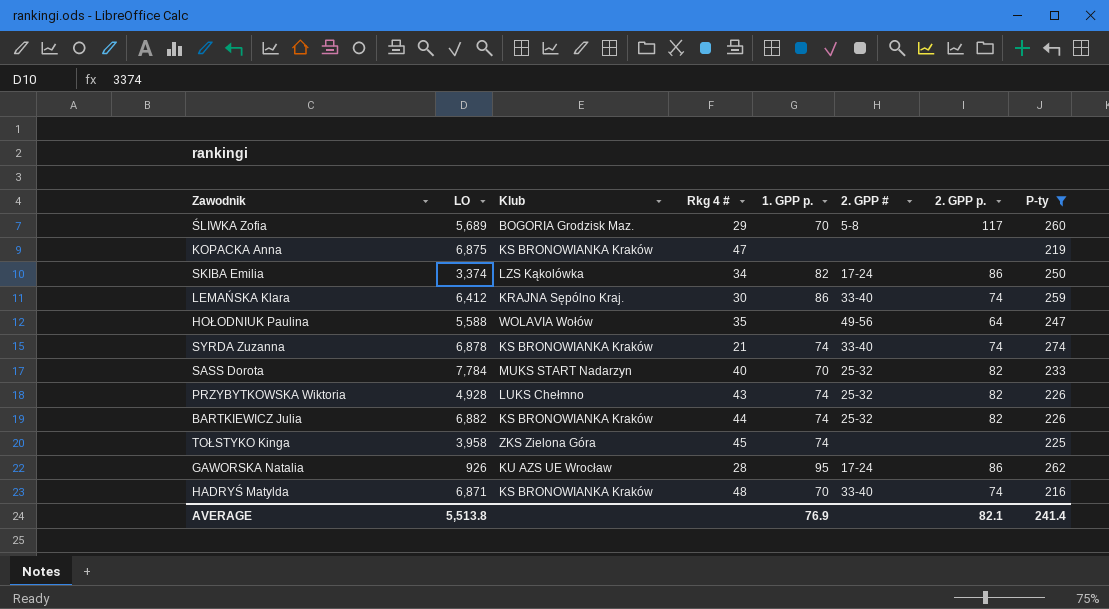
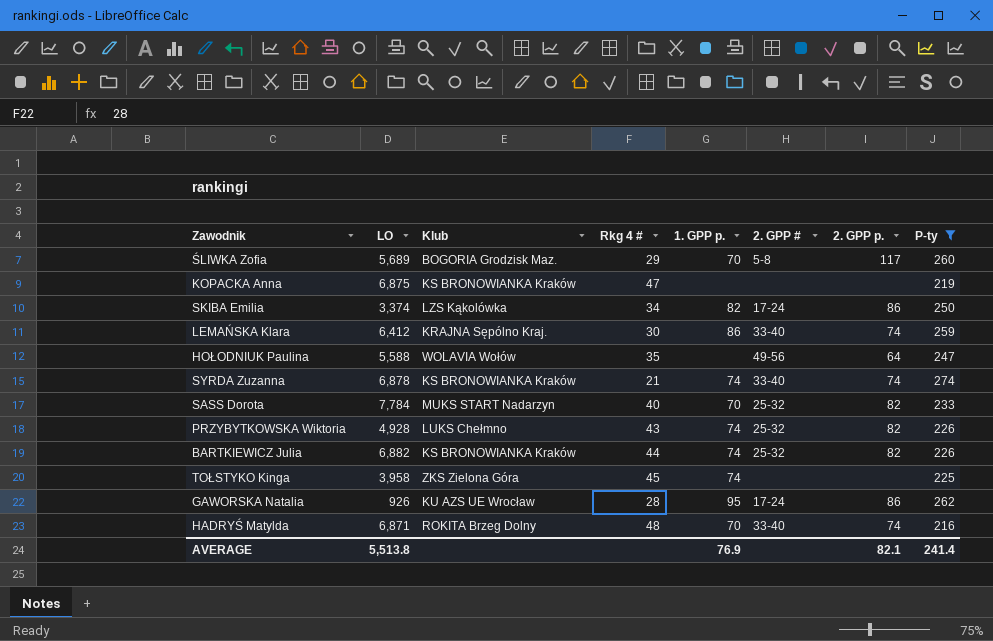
HADRYŚ Matylda | Klub: KS BRONOWIANKA Kraków -> ROKITA Brzeg Dolny

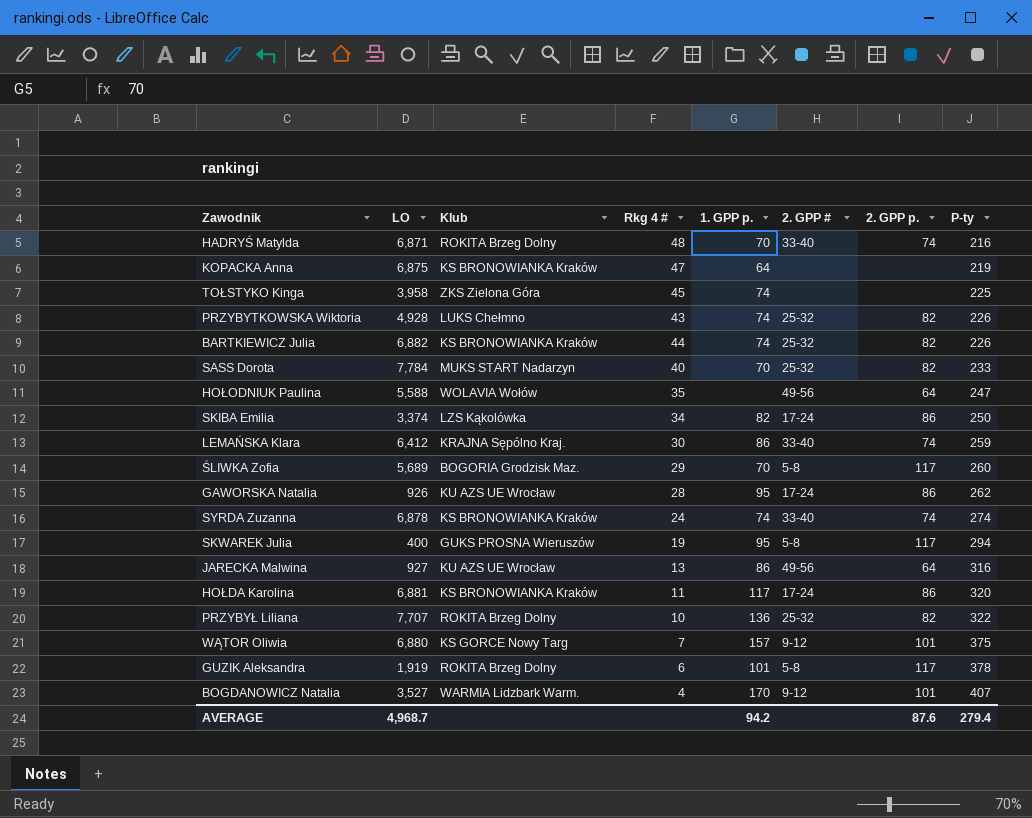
filter: P-ty <= 274 -> none
row order: none -> P-ty ascending
KOPACKA Anna | 1. GPP p.: none -> 64
SYRDA Zuzanna | Rkg 4 #: 21 -> 24
AVERAGE | LO: 5,513.8 -> 4,968.7
AVERAGE | 1. GPP p.: 76.9 -> 94.2
AVERAGE | 2. GPP p.: 82.1 -> 87.6
AVERAGE | P-ty: 241.4 -> 279.4

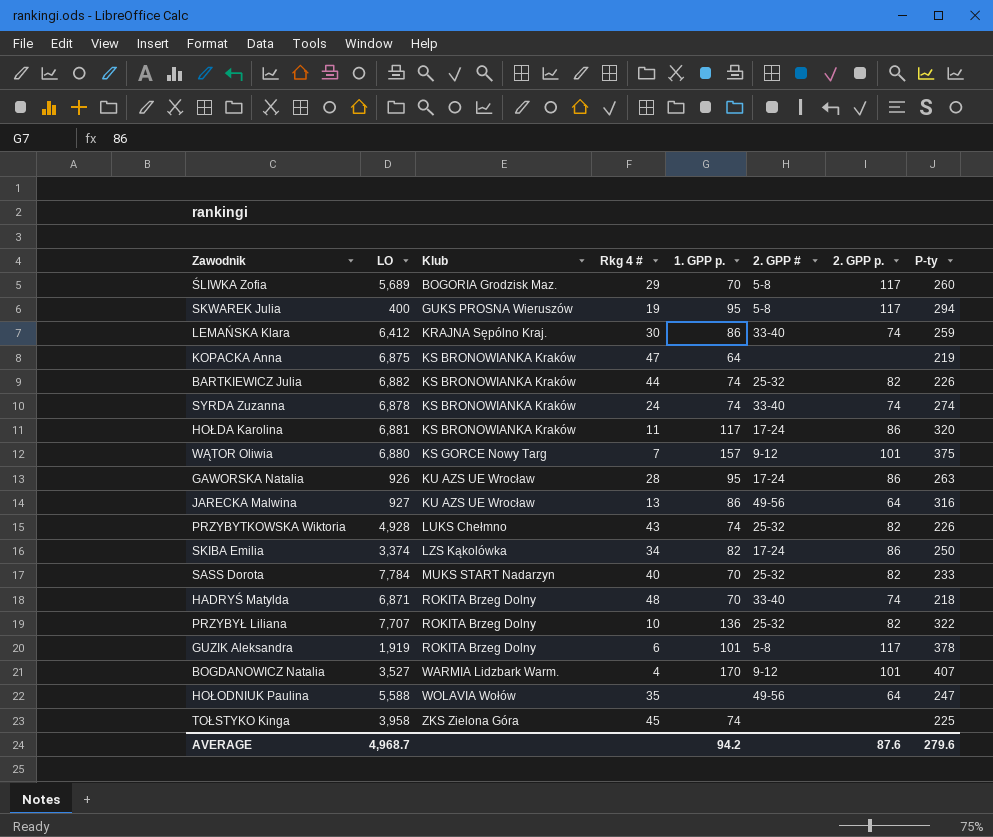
row order: P-ty ascending -> Klub ascending
GAWORSKA Natalia | P-ty: 262 -> 263
HADRYŚ Matylda | P-ty: 216 -> 218
AVERAGE | P-ty: 279.4 -> 279.6

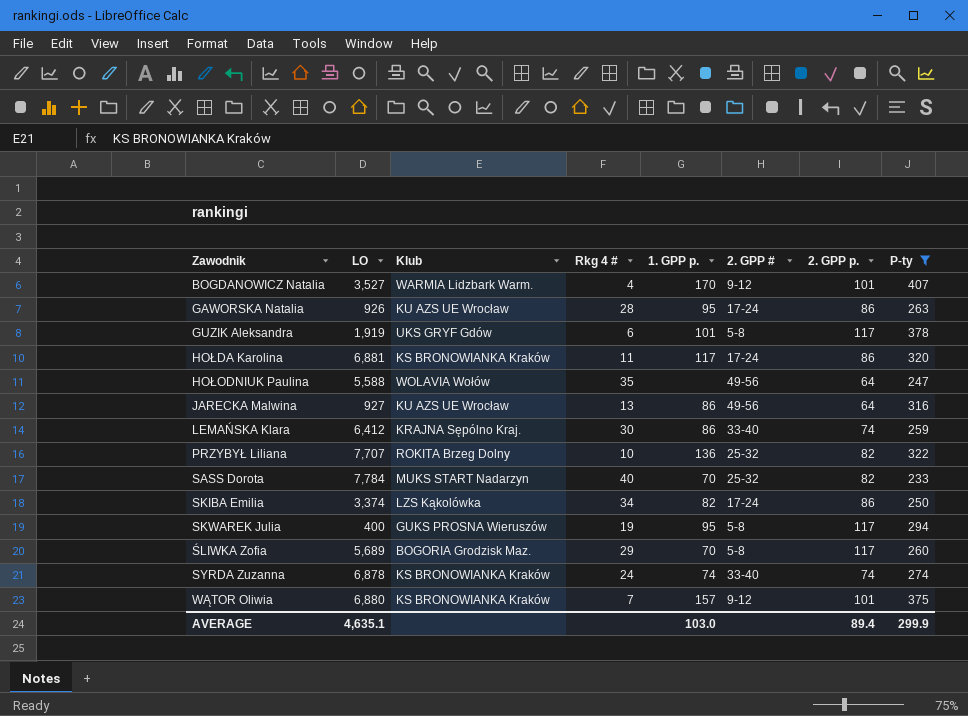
filter: none -> P-ty >= 233
row order: Klub ascending -> Zawodnik ascending
GUZIK Aleksandra | Klub: ROKITA Brzeg Dolny -> UKS GRYF Gdów
WĄTOR Oliwia | Klub: KS GORCE Nowy Targ -> KS BRONOWIANKA Kraków
AVERAGE | LO: 4,968.7 -> 4,635.1
AVERAGE | 1. GPP p.: 94.2 -> 103.0
AVERAGE | 2. GPP p.: 87.6 -> 89.4
AVERAGE | P-ty: 279.6 -> 299.9

